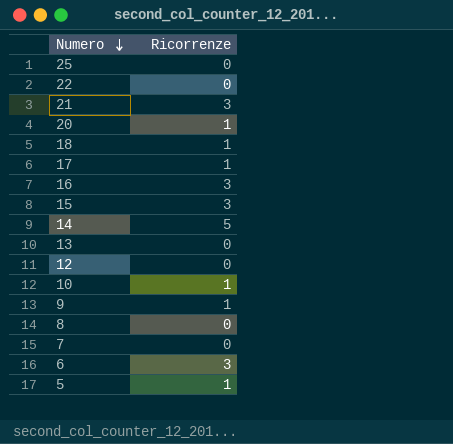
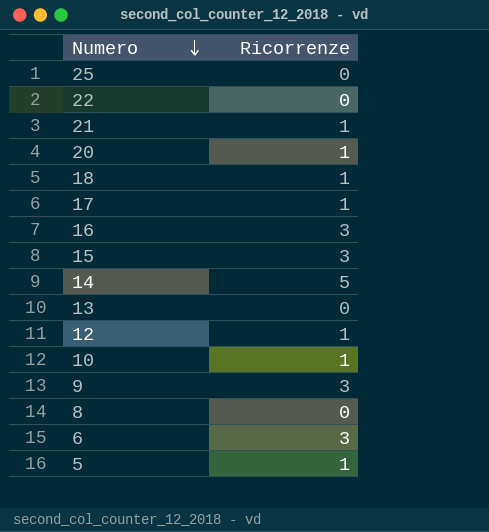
row 7: 0 -> none
21 | Ricorrenze: 3 -> 1
12 | Ricorrenze: 0 -> 1
9 | Ricorrenze: 1 -> 3

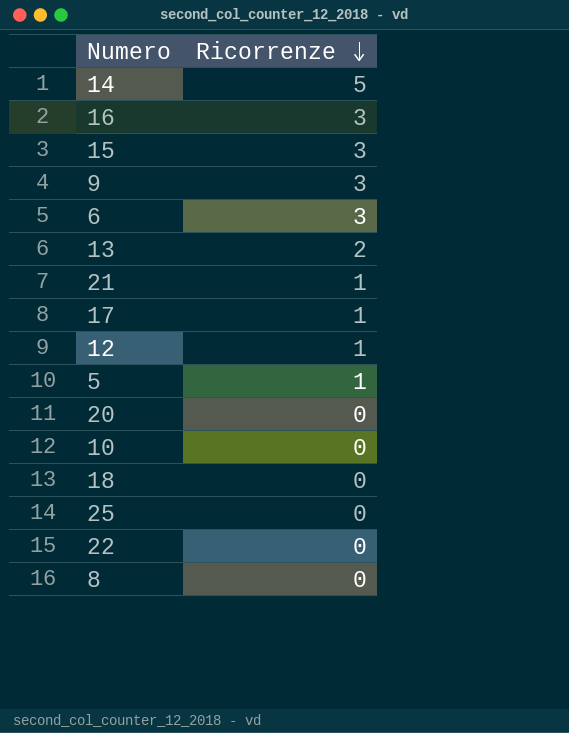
row order: Numero descending -> Ricorrenze descending
13 | Ricorrenze: 0 -> 2
20 | Ricorrenze: 1 -> 0
10 | Ricorrenze: 1 -> 0
18 | Ricorrenze: 1 -> 0

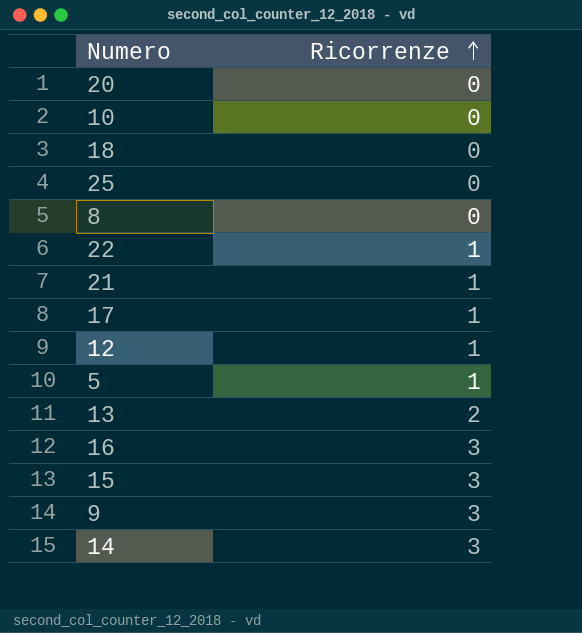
row order: Ricorrenze descending -> Ricorrenze ascending
row 6: 3 -> none
22 | Ricorrenze: 0 -> 1
14 | Ricorrenze: 5 -> 3

